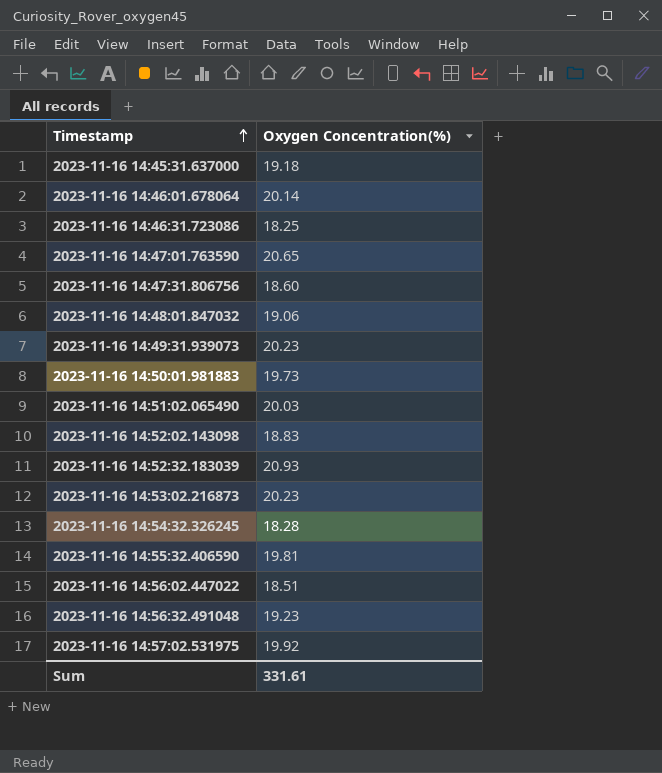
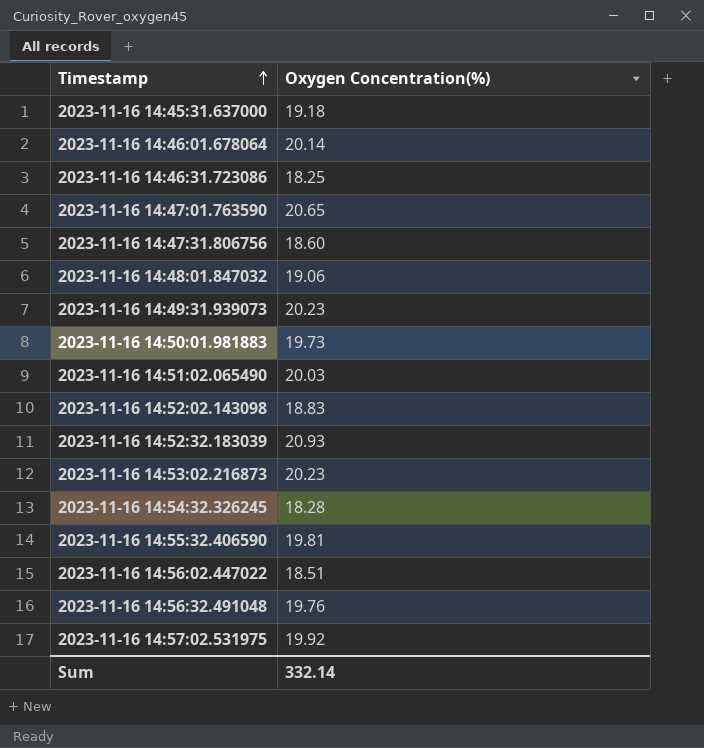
2023-11-16 14:56:32.491048 | Oxygen Concentration(%): 19.23 -> 19.76
Sum | Oxygen Concentration(%): 331.61 -> 332.14

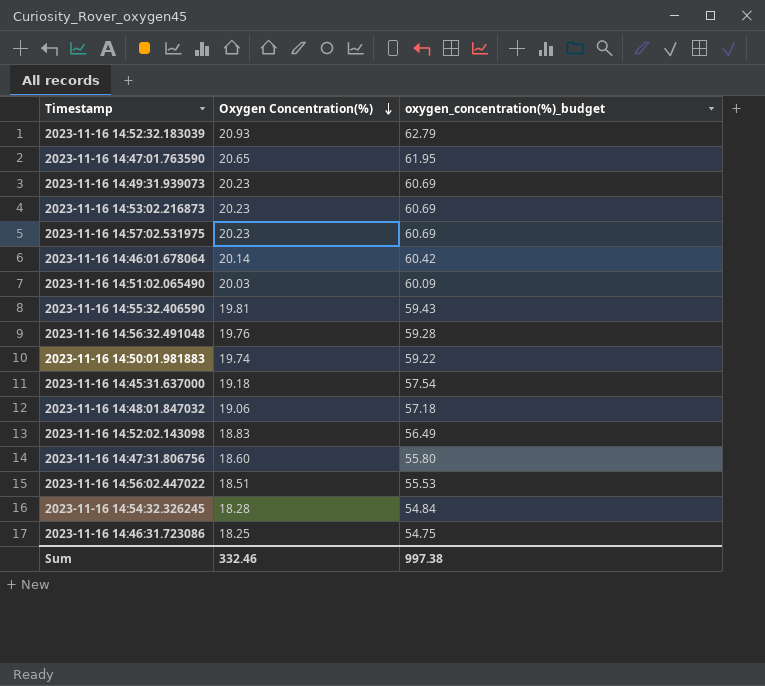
row order: Timestamp ascending -> Oxygen Concentration(%) descending
column oxygen_concentration(%)_budget | formula: none -> [Oxygen Concentration(%)] * 3
2023-11-16 14:57:02.531975 | Oxygen Concentration(%): 19.92 -> 20.23
2023-11-16 14:50:01.981883 | Oxygen Concentration(%): 19.73 -> 19.74
Sum | Oxygen Concentration(%): 332.14 -> 332.46

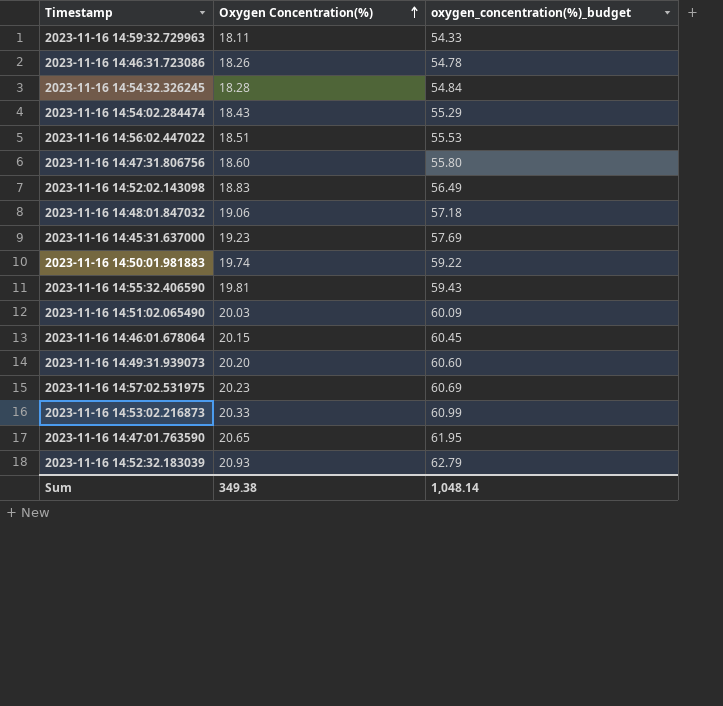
row order: Oxygen Concentration(%) descending -> Oxygen Concentration(%) ascending
row 2023-11-16 14:56:32.491048: 19.76 | 59.28 -> none
row 2023-11-16 14:59:32.729963: none -> 18.11 | 54.33
2023-11-16 14:46:31.723086 | Oxygen Concentration(%): 18.25 -> 18.26
2023-11-16 14:46:31.723086 | oxygen_concentration(%)_budget: 54.75 -> 54.78
row 2023-11-16 14:54:02.284474: none -> 18.43 | 55.29
2023-11-16 14:45:31.637000 | Oxygen Concentration(%): 19.18 -> 19.23
2023-11-16 14:45:31.637000 | oxygen_concentration(%)_budget: 57.54 -> 57.69
2023-11-16 14:46:01.678064 | Oxygen Concentration(%): 20.14 -> 20.15
2023-11-16 14:46:01.678064 | oxygen_concentration(%)_budget: 60.42 -> 60.45
2023-11-16 14:49:31.939073 | Oxygen Concentration(%): 20.23 -> 20.20
2023-11-16 14:49:31.939073 | oxygen_concentration(%)_budget: 60.69 -> 60.60
2023-11-16 14:53:02.216873 | Oxygen Concentration(%): 20.23 -> 20.33
2023-11-16 14:53:02.216873 | oxygen_concentration(%)_budget: 60.69 -> 60.99
Sum | Oxygen Concentration(%): 332.46 -> 349.38
Sum | oxygen_concentration(%)_budget: 997.38 -> 1,048.14

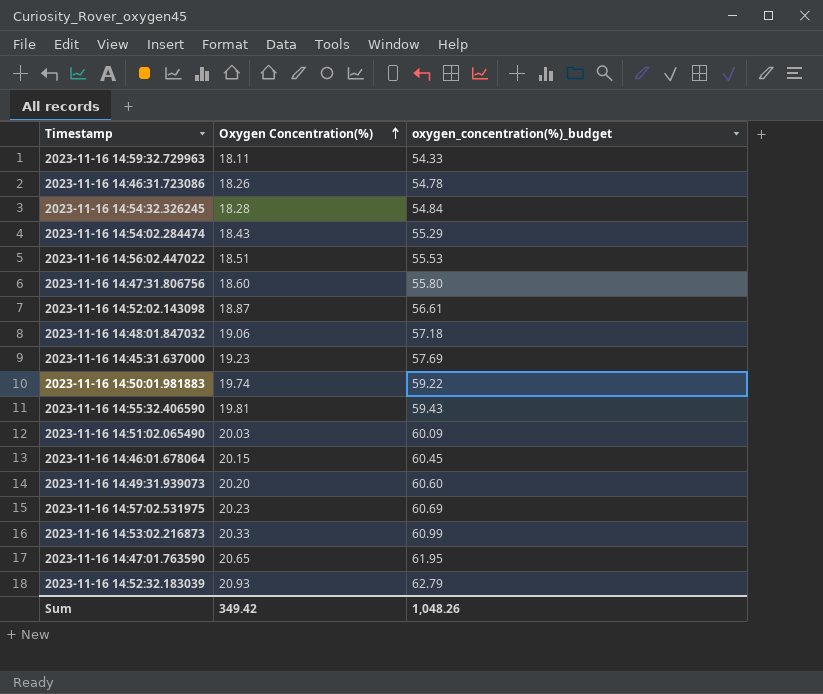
2023-11-16 14:52:02.143098 | Oxygen Concentration(%): 18.83 -> 18.87
2023-11-16 14:52:02.143098 | oxygen_concentration(%)_budget: 56.49 -> 56.61
Sum | Oxygen Concentration(%): 349.38 -> 349.42
Sum | oxygen_concentration(%)_budget: 1,048.14 -> 1,048.26

